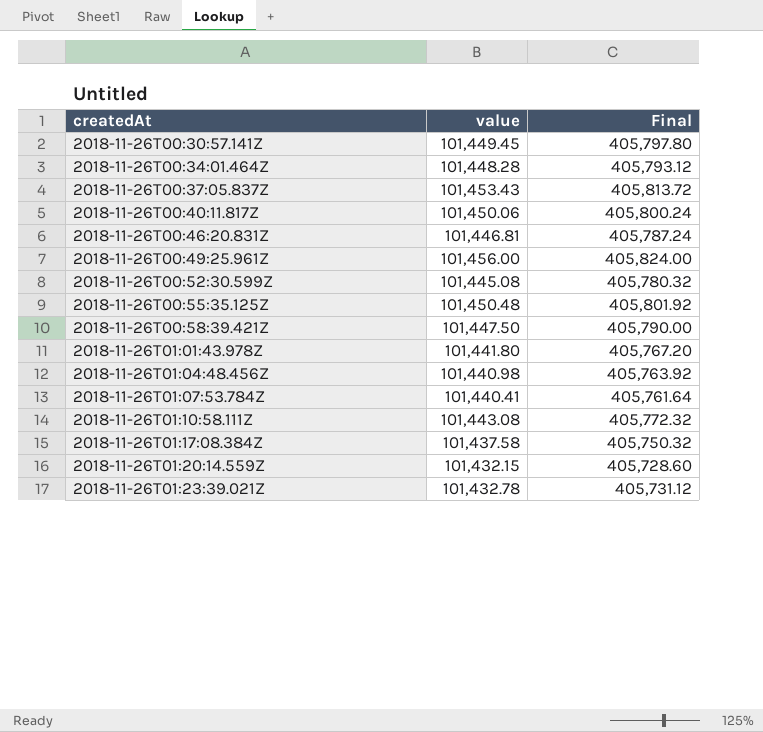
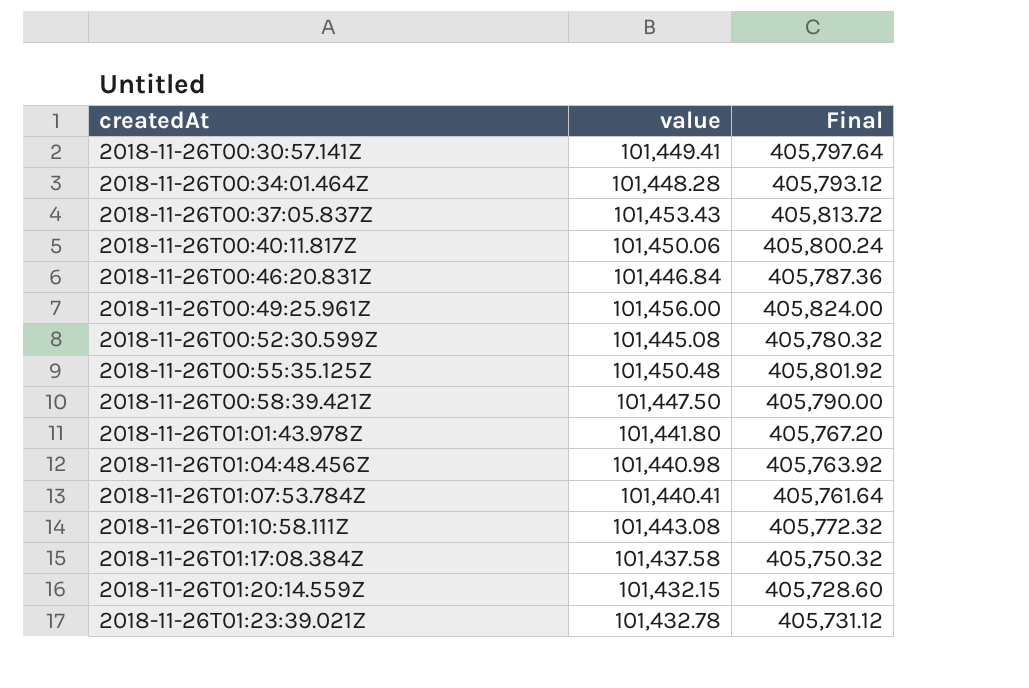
2018-11-26T00:30:57.141Z | value: 101,449.45 -> 101,449.41
2018-11-26T00:30:57.141Z | Final: 405,797.80 -> 405,797.64
2018-11-26T00:46:20.831Z | value: 101,446.81 -> 101,446.84
2018-11-26T00:46:20.831Z | Final: 405,787.24 -> 405,787.36

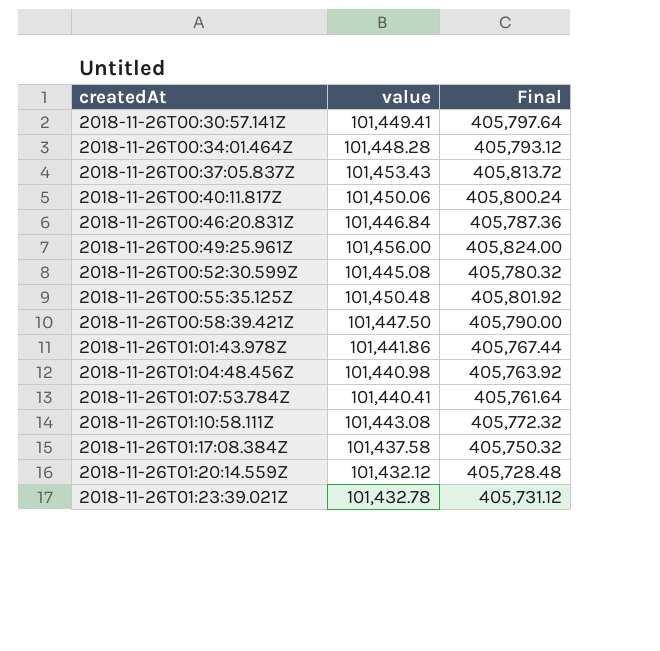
2018-11-26T01:01:43.978Z | value: 101,441.80 -> 101,441.86
2018-11-26T01:01:43.978Z | Final: 405,767.20 -> 405,767.44
2018-11-26T01:20:14.559Z | value: 101,432.15 -> 101,432.12
2018-11-26T01:20:14.559Z | Final: 405,728.60 -> 405,728.48

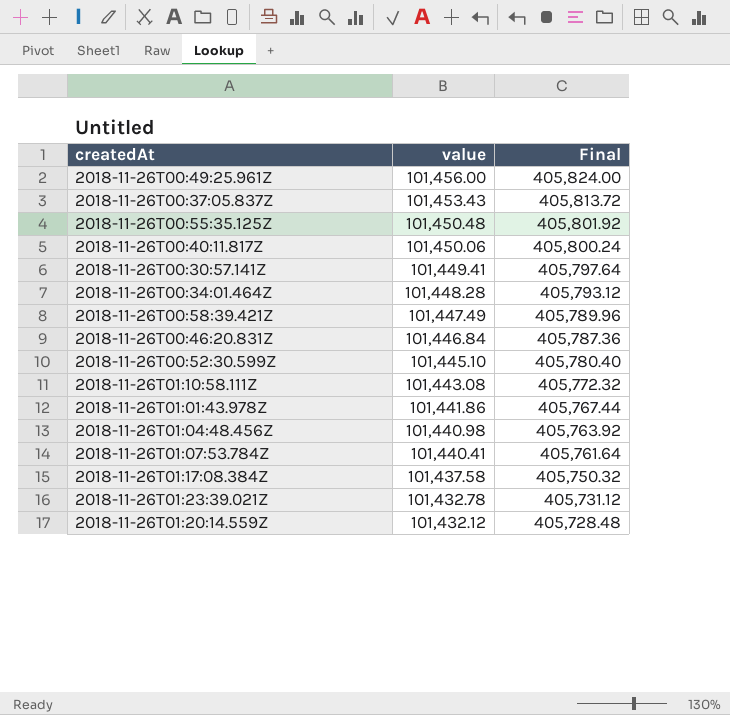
row order: createdAt ascending -> value descending
2018-11-26T00:58:39.421Z | value: 101,447.50 -> 101,447.49
2018-11-26T00:58:39.421Z | Final: 405,790.00 -> 405,789.96
2018-11-26T00:52:30.599Z | value: 101,445.08 -> 101,445.10
2018-11-26T00:52:30.599Z | Final: 405,780.32 -> 405,780.40

